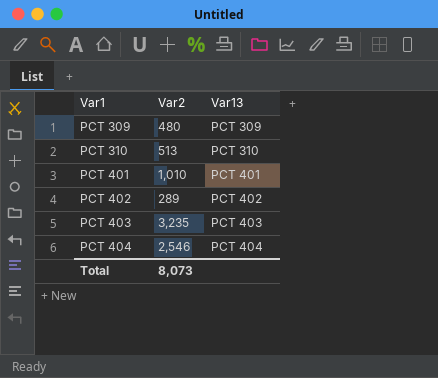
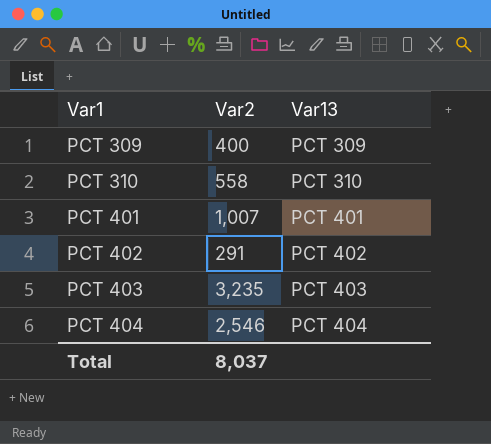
PCT 309 | Var2: 480 -> 400
PCT 310 | Var2: 513 -> 558
PCT 401 | Var2: 1,010 -> 1,007
PCT 402 | Var2: 289 -> 291
Total | Var2: 8,073 -> 8,037

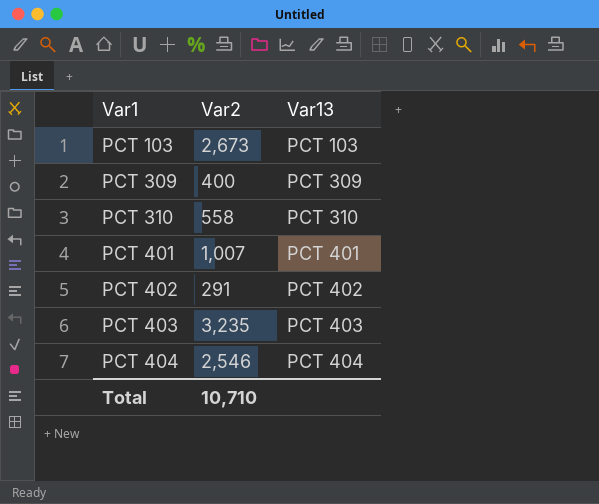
row PCT 103: none -> 2,673 | PCT 103
Total | Var2: 8,037 -> 10,710

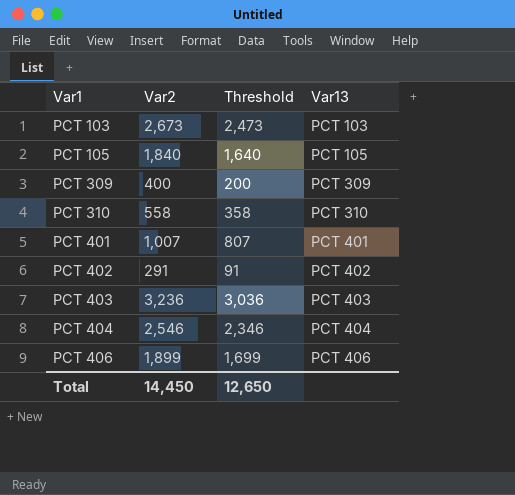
column Threshold | formula: none -> [Var2] - 200
row PCT 105: none -> 1,840 | 1,640 | PCT 105
PCT 403 | Var2: 3,235 -> 3,236
row PCT 406: none -> 1,899 | 1,699 | PCT 406
Total | Var2: 10,710 -> 14,450

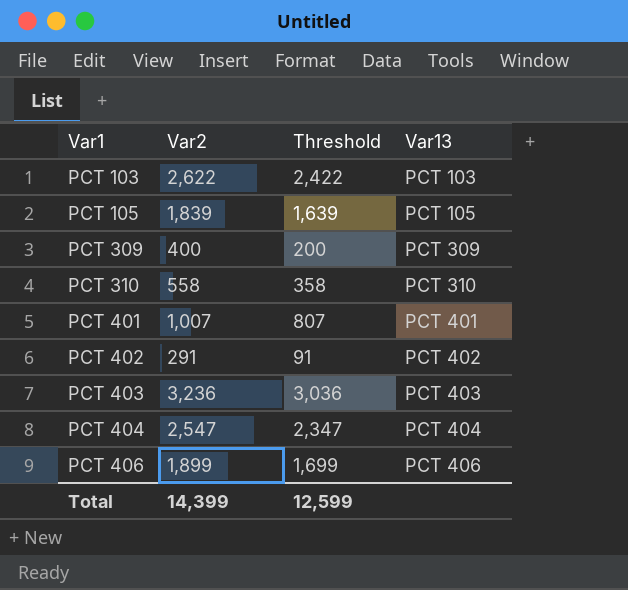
PCT 103 | Var2: 2,673 -> 2,622
PCT 103 | Threshold: 2,473 -> 2,422
PCT 105 | Var2: 1,840 -> 1,839
PCT 105 | Threshold: 1,640 -> 1,639
PCT 404 | Var2: 2,546 -> 2,547
PCT 404 | Threshold: 2,346 -> 2,347
Total | Var2: 14,450 -> 14,399
Total | Threshold: 12,650 -> 12,599

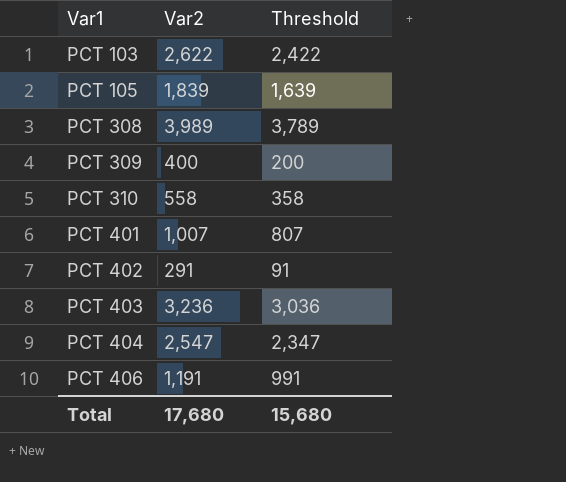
column Var13 | position: 4 -> none
row PCT 308: none -> 3,989 | 3,789
PCT 406 | Var2: 1,899 -> 1,191
PCT 406 | Threshold: 1,699 -> 991
Total | Var2: 14,399 -> 17,680
Total | Threshold: 12,599 -> 15,680

